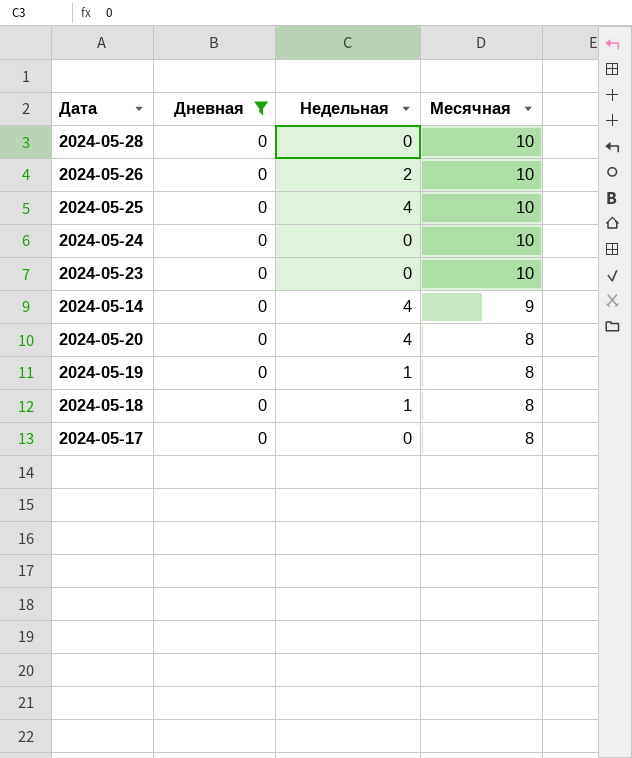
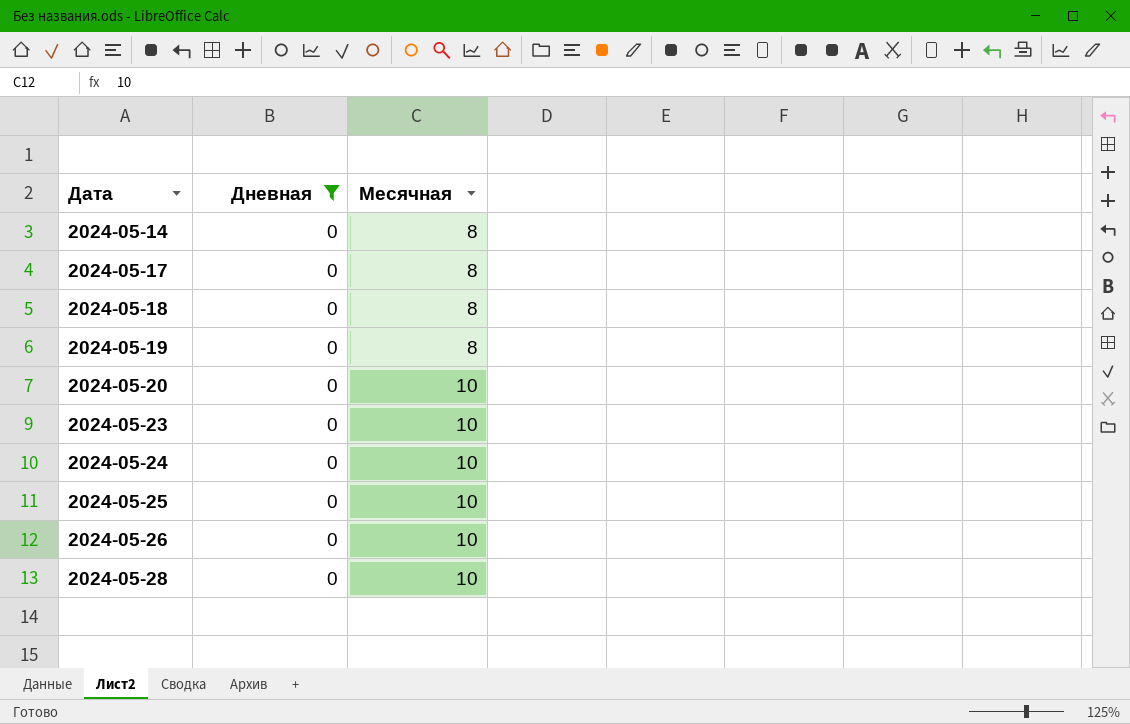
row order: Месячная descending -> Дата ascending
column Недельная | position: 3 -> none
2024-05-14 | Месячная: 9 -> 8
2024-05-20 | Месячная: 8 -> 10

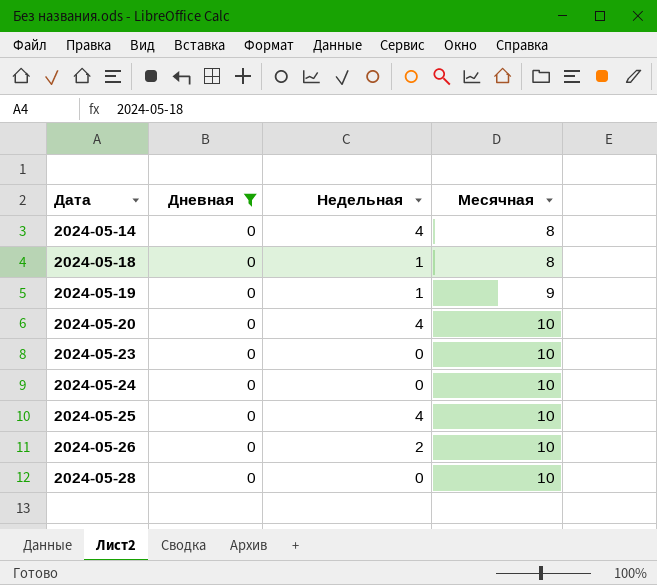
column Недельная | position: none -> 3
row 2024-05-17: 0 | 8 -> none
2024-05-19 | Месячная: 8 -> 9

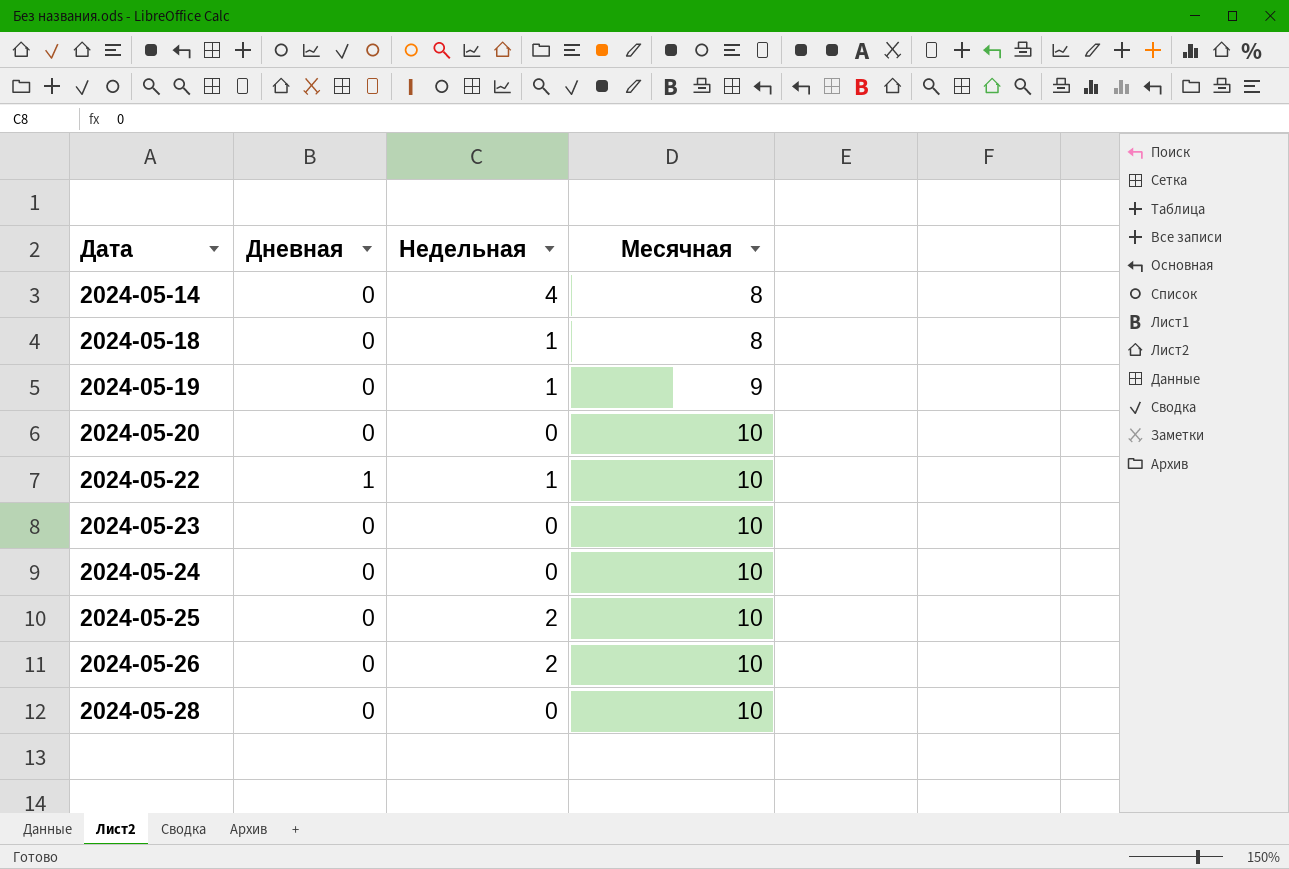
filter: Дневная = 0 -> none
2024-05-20 | Недельная: 4 -> 0
2024-05-25 | Недельная: 4 -> 2

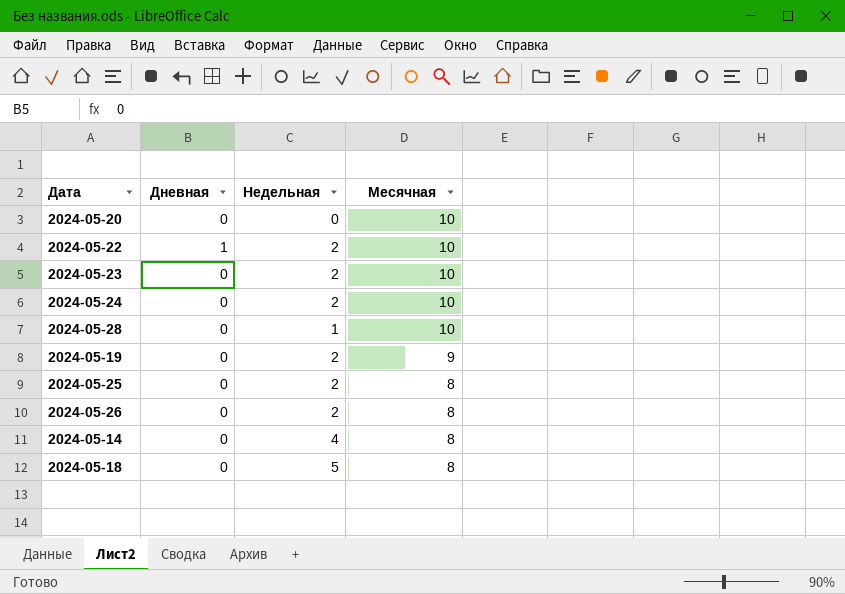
row order: Дата ascending -> Месячная descending
2024-05-22 | Недельная: 1 -> 2
2024-05-23 | Недельная: 0 -> 2
2024-05-24 | Недельная: 0 -> 2
2024-05-28 | Недельная: 0 -> 1
2024-05-19 | Недельная: 1 -> 2
2024-05-25 | Месячная: 10 -> 8
2024-05-26 | Месячная: 10 -> 8
2024-05-18 | Недельная: 1 -> 5

